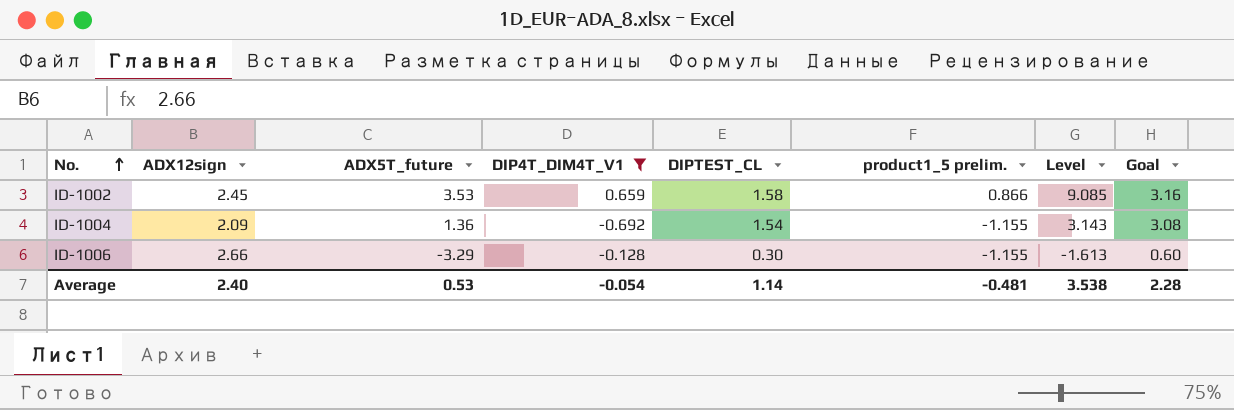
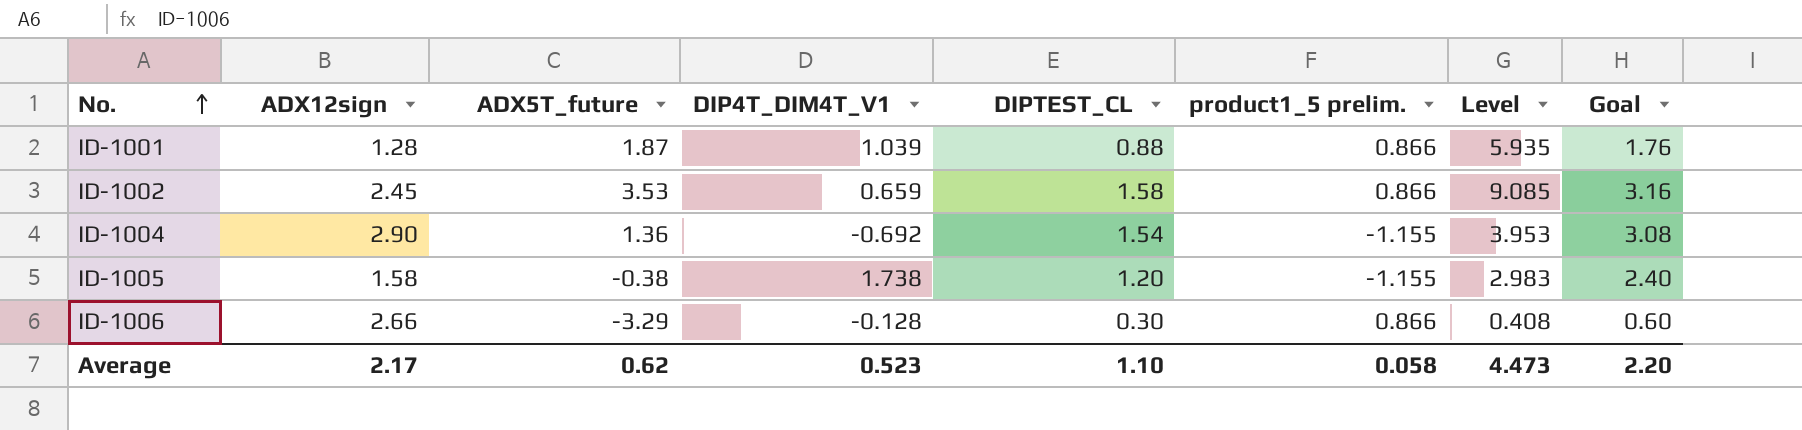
filter: DIP4T_DIM4T_V1 <= 0.659 -> none
ID-1004 | ADX12sign: 2.09 -> 2.90
ID-1004 | Level: 3.143 -> 3.953
ID-1006 | product1_5 prelim.: -1.155 -> 0.866
ID-1006 | Level: -1.613 -> 0.408
Average | ADX12sign: 2.40 -> 2.17
Average | ADX5T_future: 0.53 -> 0.62
Average | DIP4T_DIM4T_V1: -0.054 -> 0.523
Average | DIPTEST_CL: 1.14 -> 1.10
Average | product1_5 prelim.: -0.481 -> 0.058
Average | Level: 3.538 -> 4.473
Average | Goal: 2.28 -> 2.20

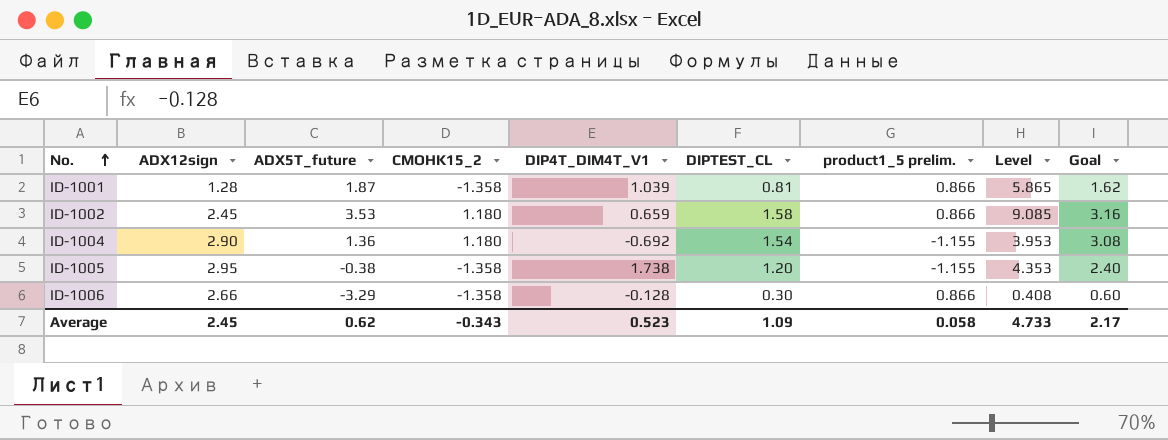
column CMOHK15_2 | position: none -> 4
ID-1001 | DIPTEST_CL: 0.88 -> 0.81
ID-1001 | Level: 5.935 -> 5.865
ID-1001 | Goal: 1.76 -> 1.62
ID-1005 | ADX12sign: 1.58 -> 2.95
ID-1005 | Level: 2.983 -> 4.353
Average | ADX12sign: 2.17 -> 2.45
Average | DIPTEST_CL: 1.10 -> 1.09
Average | Level: 4.473 -> 4.733
Average | Goal: 2.20 -> 2.17

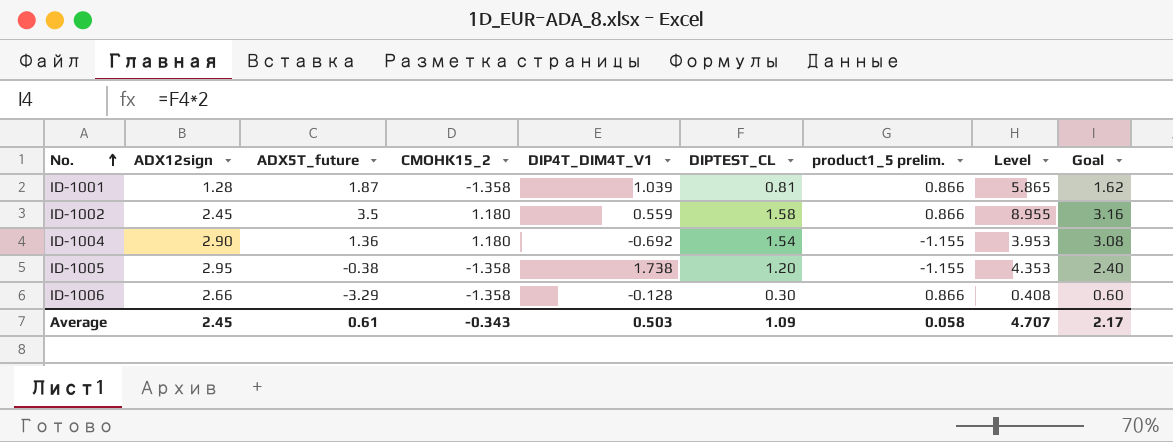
ID-1002 | ADX5T_future: 3.53 -> 3.5
ID-1002 | DIP4T_DIM4T_V1: 0.659 -> 0.559
ID-1002 | Level: 9.085 -> 8.955
Average | ADX5T_future: 0.62 -> 0.61
Average | DIP4T_DIM4T_V1: 0.523 -> 0.503
Average | Level: 4.733 -> 4.707

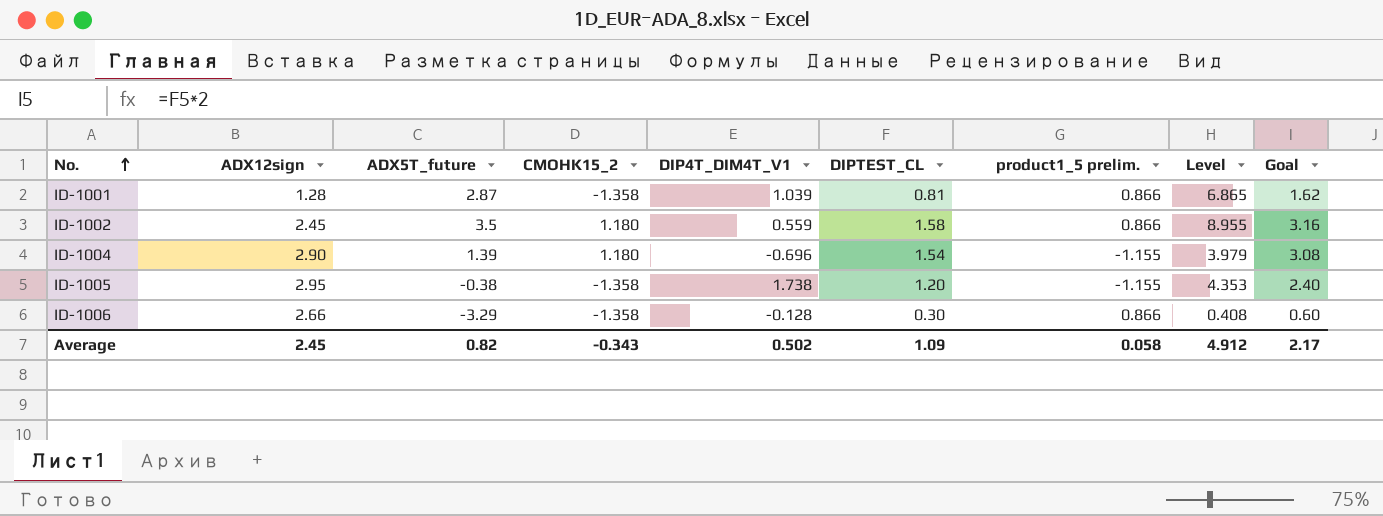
ID-1001 | ADX5T_future: 1.87 -> 2.87
ID-1001 | Level: 5.865 -> 6.865
ID-1004 | ADX5T_future: 1.36 -> 1.39
ID-1004 | DIP4T_DIM4T_V1: -0.692 -> -0.696
ID-1004 | Level: 3.953 -> 3.979
Average | ADX5T_future: 0.61 -> 0.82
Average | DIP4T_DIM4T_V1: 0.503 -> 0.502
Average | Level: 4.707 -> 4.912

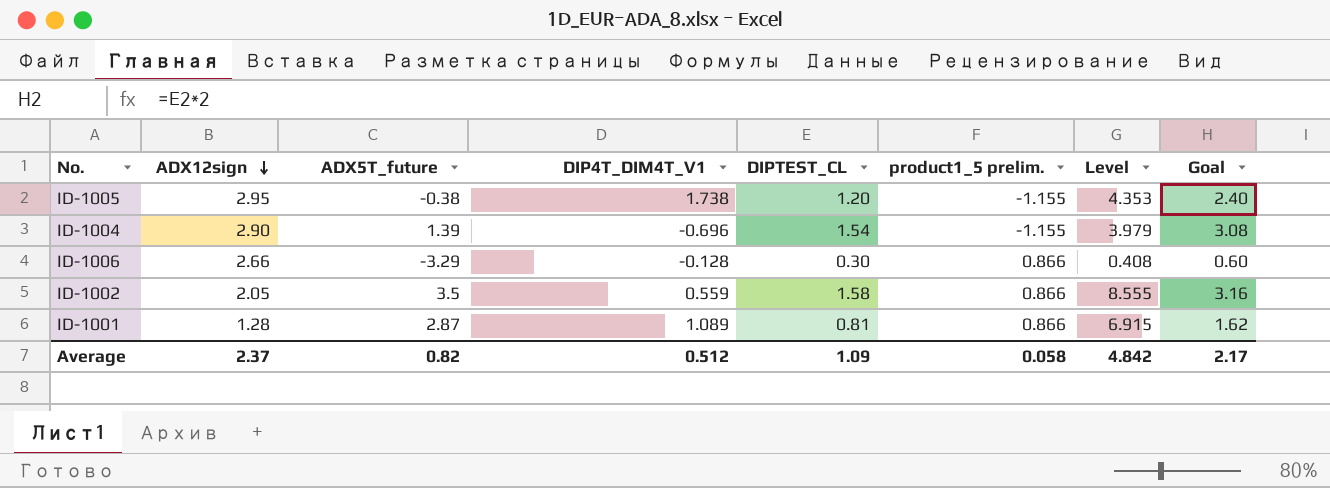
row order: No. ascending -> ADX12sign descending
column CMOHK15_2 | position: 4 -> none
ID-1002 | ADX12sign: 2.45 -> 2.05
ID-1002 | Level: 8.955 -> 8.555
ID-1001 | DIP4T_DIM4T_V1: 1.039 -> 1.089
ID-1001 | Level: 6.865 -> 6.915
Average | ADX12sign: 2.45 -> 2.37
Average | DIP4T_DIM4T_V1: 0.502 -> 0.512
Average | Level: 4.912 -> 4.842

